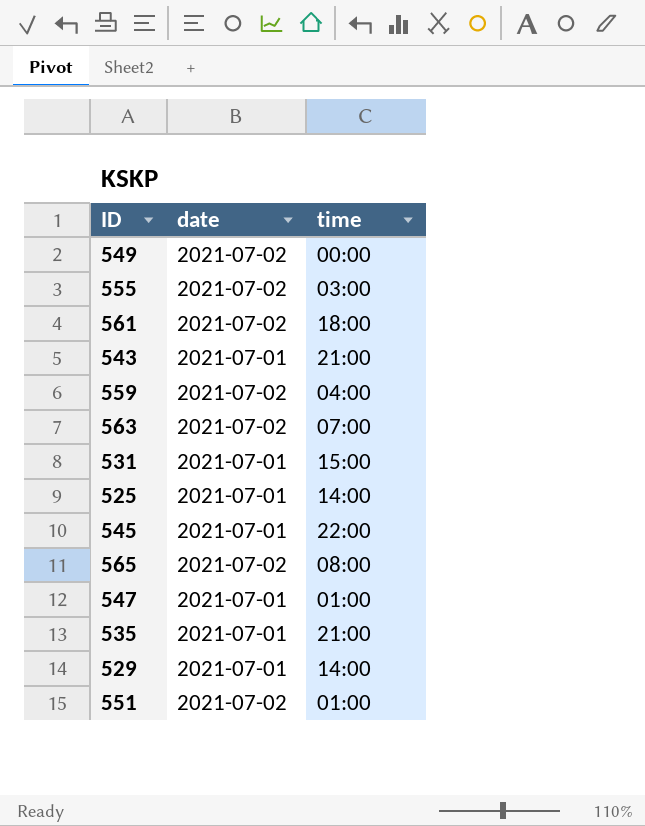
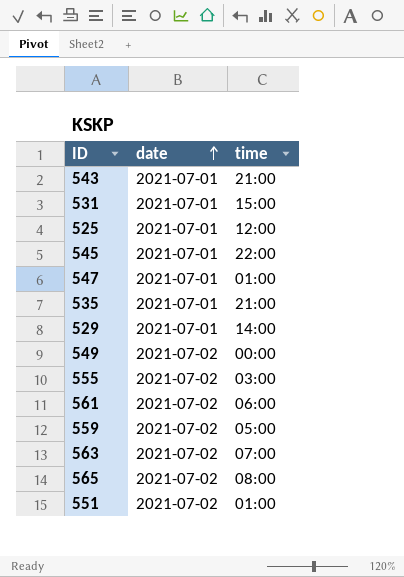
row order: none -> date ascending
525 | time: 14:00 -> 12:00
561 | time: 18:00 -> 06:00
559 | time: 04:00 -> 05:00

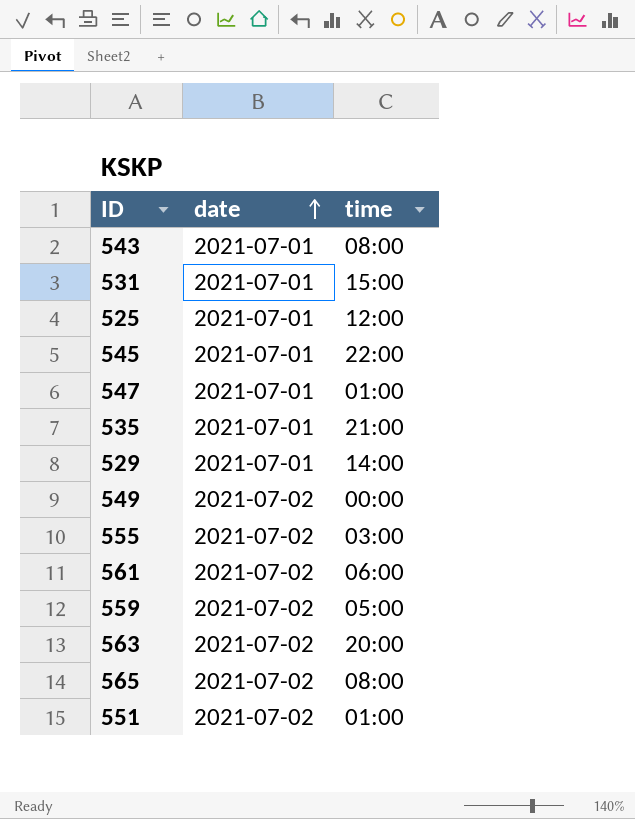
543 | time: 21:00 -> 08:00
563 | time: 07:00 -> 20:00

